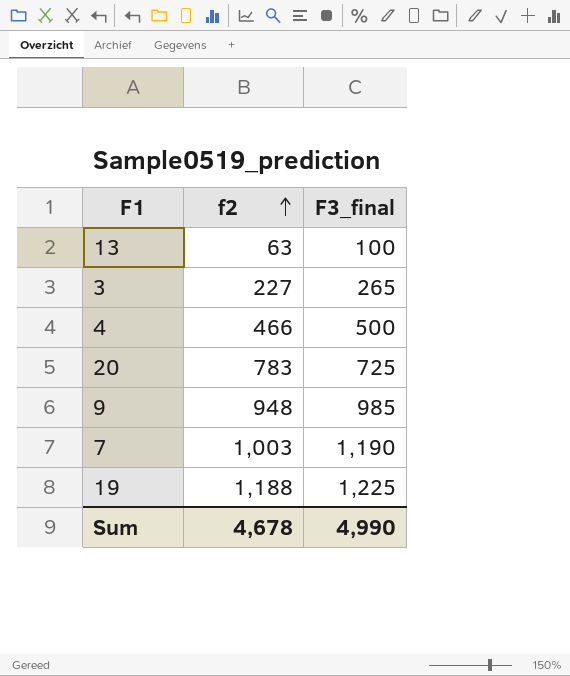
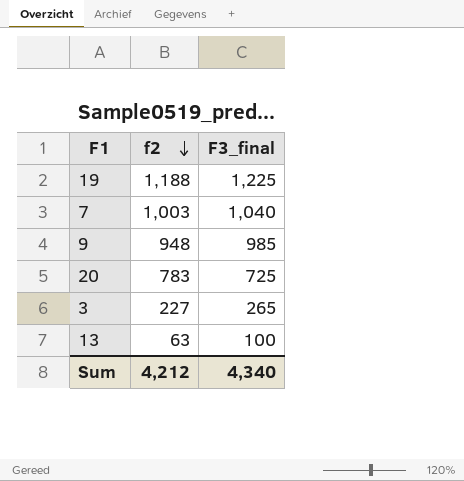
row order: f2 ascending -> f2 descending
row 4: 466 | 500 -> none
7 | F3_final: 1,190 -> 1,040
Sum | f2: 4,678 -> 4,212
Sum | F3_final: 4,990 -> 4,340

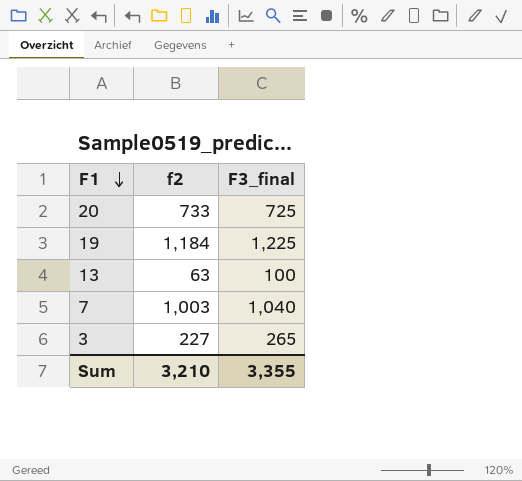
row order: f2 descending -> F1 descending
row 9: 948 | 985 -> none
20 | f2: 783 -> 733
19 | f2: 1,188 -> 1,184
Sum | f2: 4,212 -> 3,210
Sum | F3_final: 4,340 -> 3,355

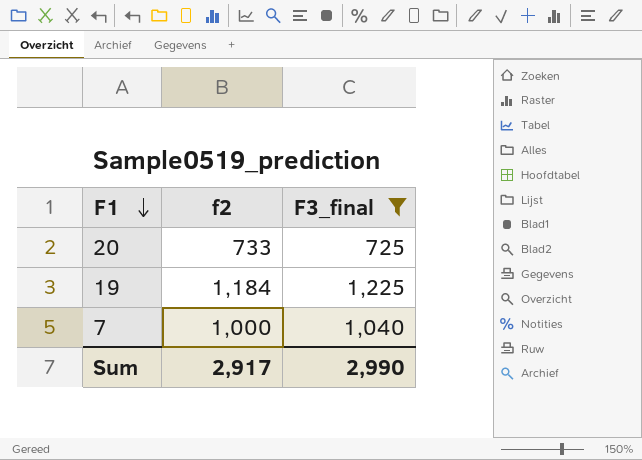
filter: none -> F3_final >= 725
7 | f2: 1,003 -> 1,000
Sum | f2: 3,210 -> 2,917
Sum | F3_final: 3,355 -> 2,990

